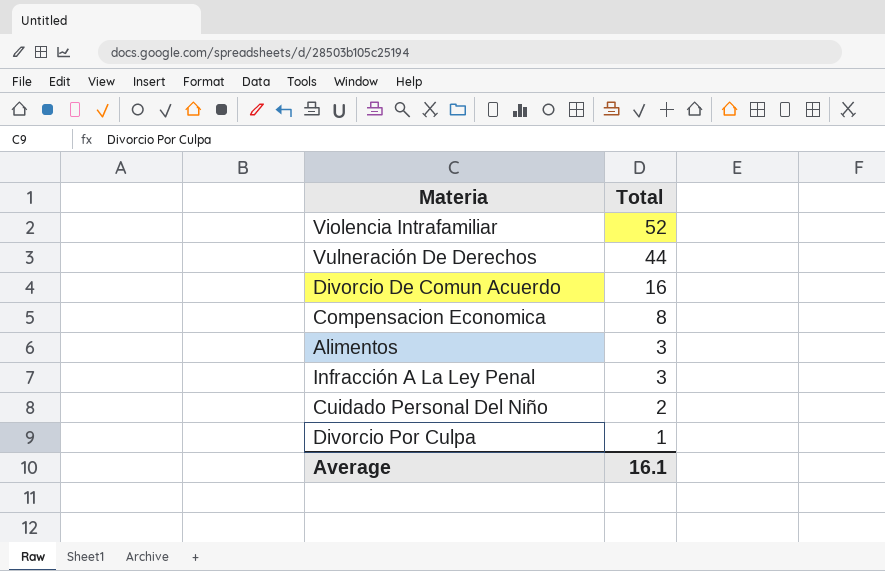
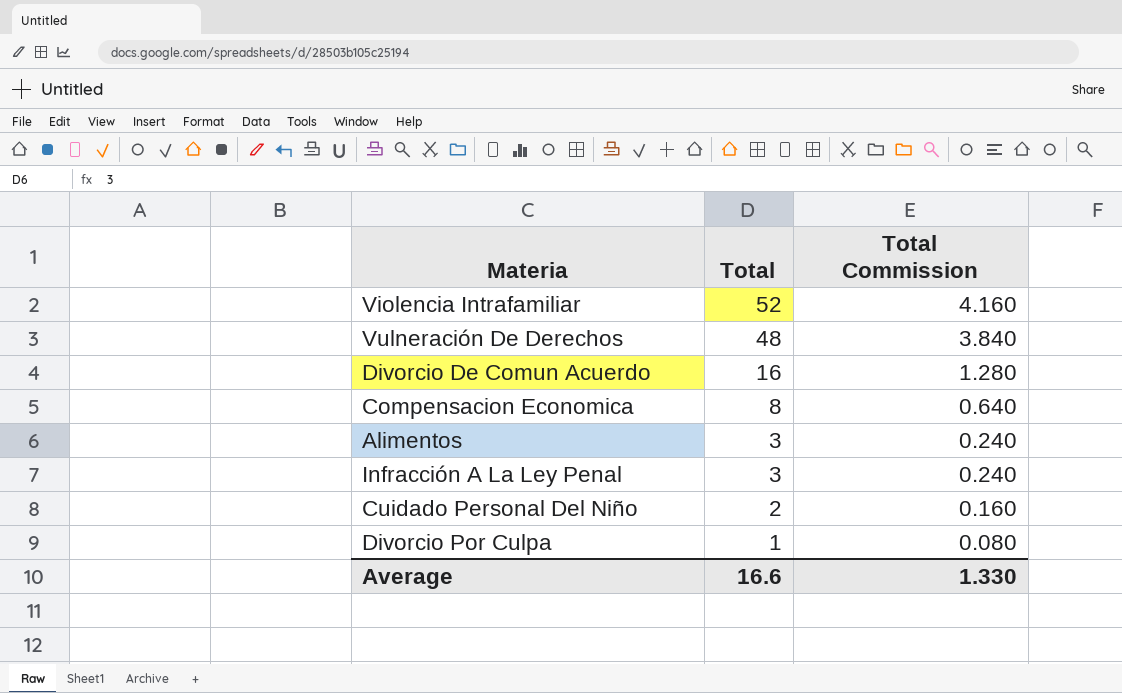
column Total Commission | formula: none -> [Total] * 0.08
Vulneración De Derechos | Total: 44 -> 48
Average | Total: 16.1 -> 16.6

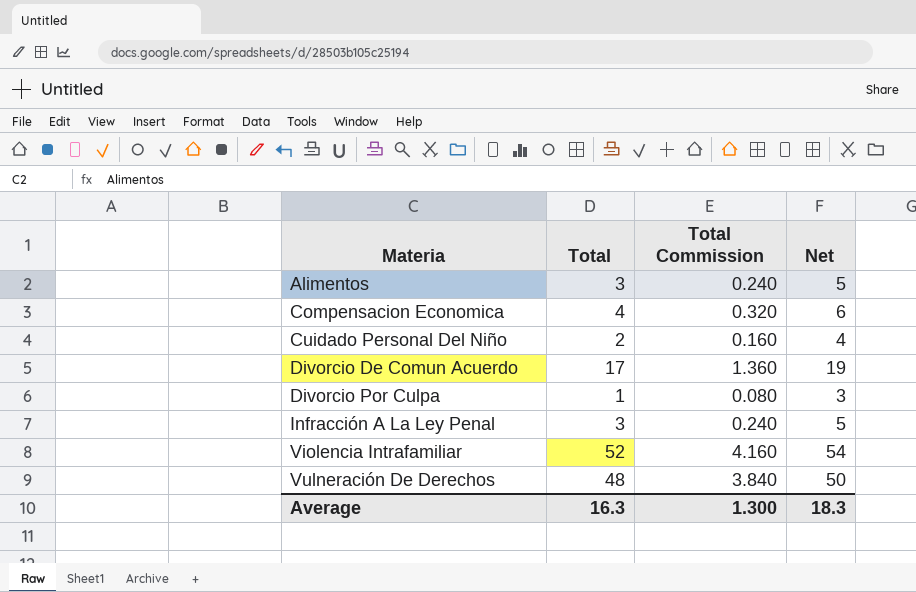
row order: Total descending -> Materia ascending
column Net | formula: none -> [Total] + 2
Compensacion Economica | Total: 8 -> 4
Compensacion Economica | Total Commission: 0.640 -> 0.320
Divorcio De Comun Acuerdo | Total: 16 -> 17
Divorcio De Comun Acuerdo | Total Commission: 1.280 -> 1.360
Average | Total: 16.6 -> 16.3
Average | Total Commission: 1.330 -> 1.300

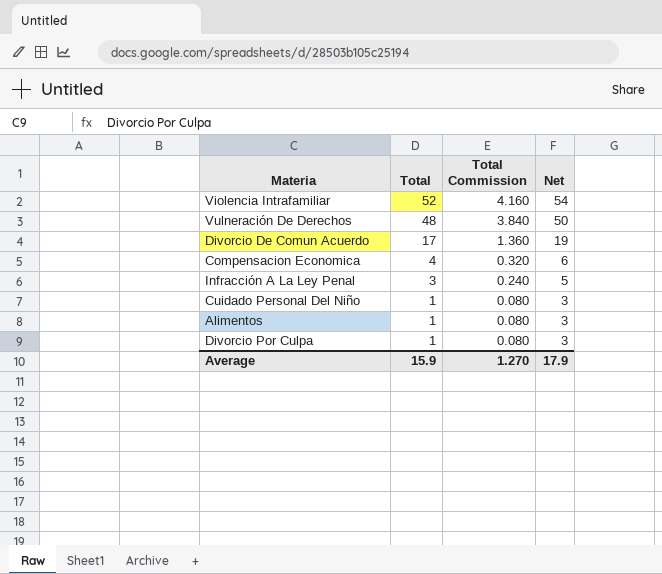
row order: Materia ascending -> Total descending
Cuidado Personal Del Niño | Total: 2 -> 1
Cuidado Personal Del Niño | Total Commission: 0.160 -> 0.080
Cuidado Personal Del Niño | Net: 4 -> 3
Alimentos | Total: 3 -> 1
Alimentos | Total Commission: 0.240 -> 0.080
Alimentos | Net: 5 -> 3
Average | Total: 16.3 -> 15.9
Average | Total Commission: 1.300 -> 1.270
Average | Net: 18.3 -> 17.9

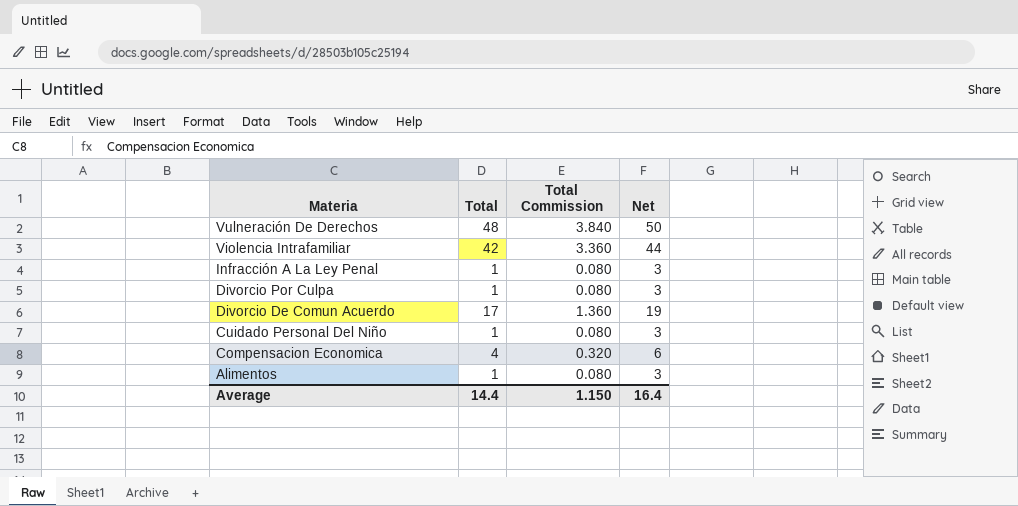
row order: Total descending -> Materia descending
Violencia Intrafamiliar | Total: 52 -> 42
Violencia Intrafamiliar | Total Commission: 4.160 -> 3.360
Violencia Intrafamiliar | Net: 54 -> 44
Infracción A La Ley Penal | Total: 3 -> 1
Infracción A La Ley Penal | Total Commission: 0.240 -> 0.080
Infracción A La Ley Penal | Net: 5 -> 3
Average | Total: 15.9 -> 14.4
Average | Total Commission: 1.270 -> 1.150
Average | Net: 17.9 -> 16.4

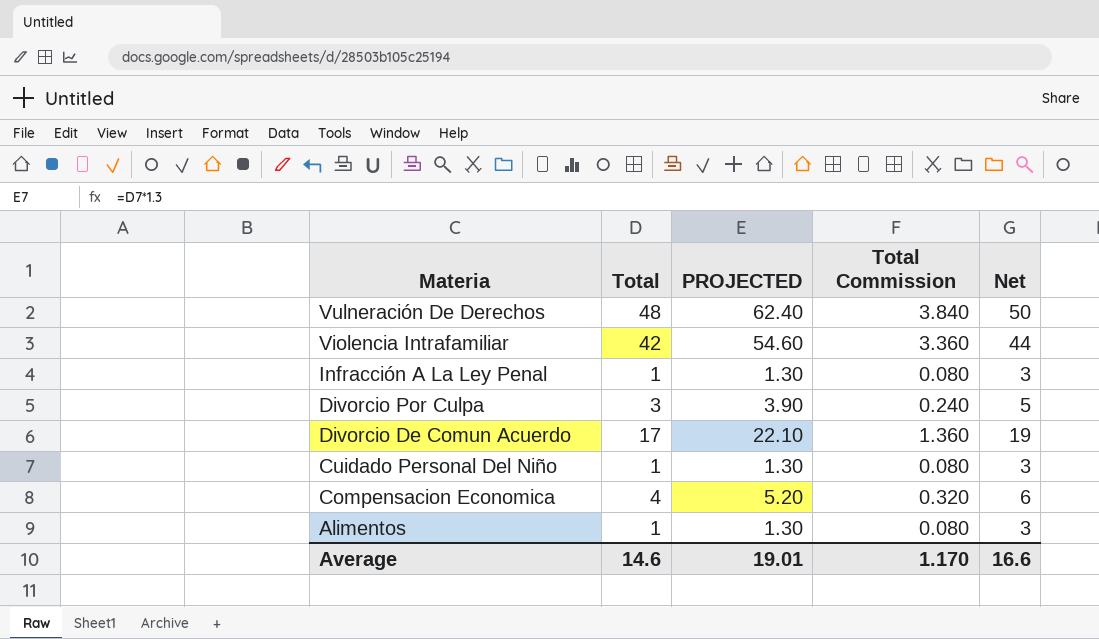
column PROJECTED | formula: none -> [Total] * 1.3
Divorcio Por Culpa | Total: 1 -> 3
Divorcio Por Culpa | Total Commission: 0.080 -> 0.240
Divorcio Por Culpa | Net: 3 -> 5
Average | Total: 14.4 -> 14.6
Average | Total Commission: 1.150 -> 1.170
Average | Net: 16.4 -> 16.6

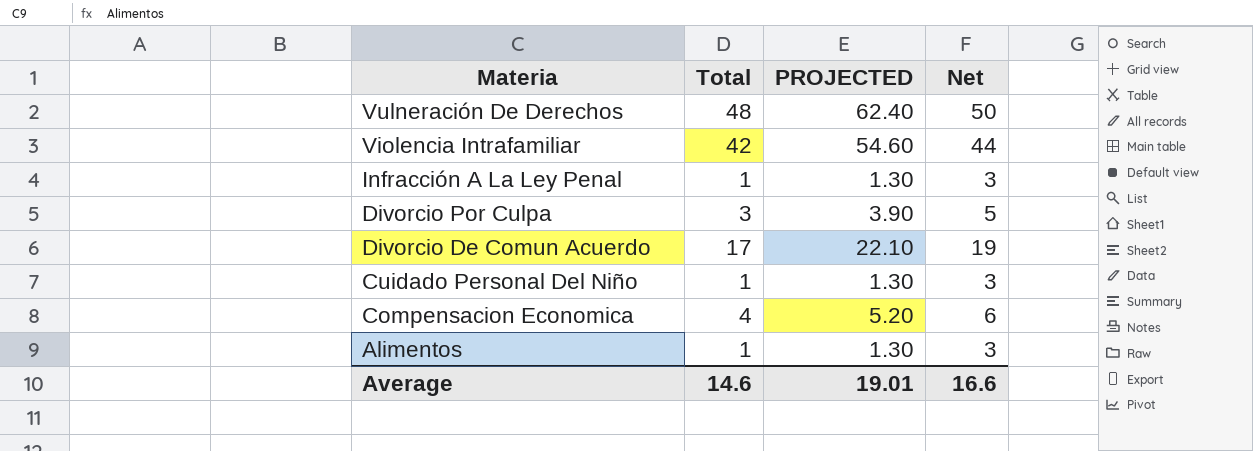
column Total Commission | formula: [Total] * 0.08 -> none

